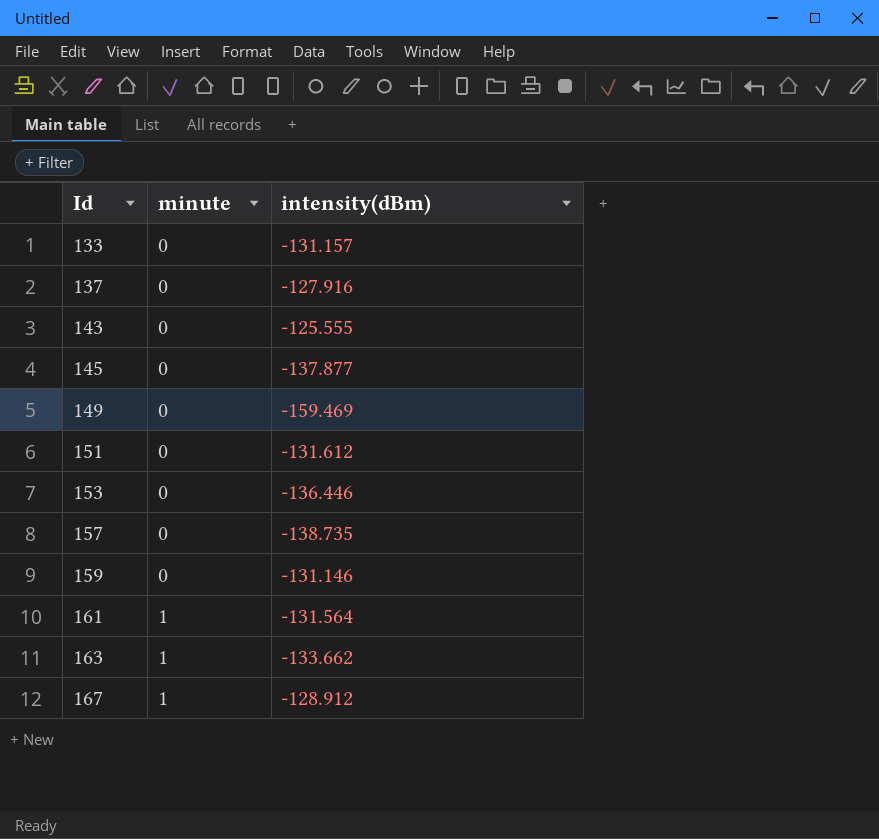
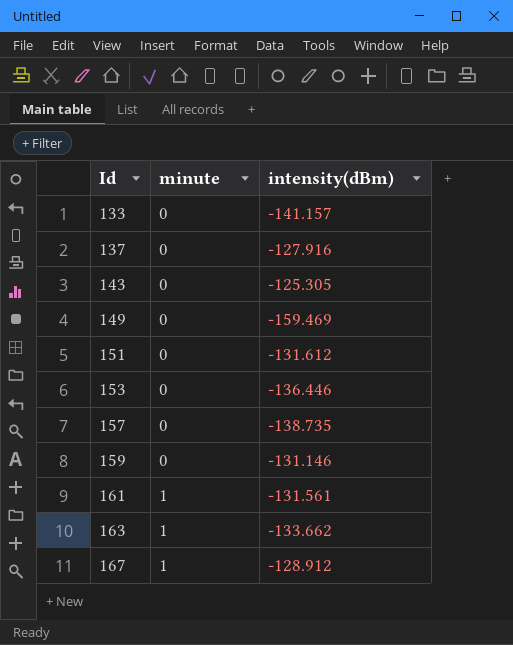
row 145: 0 | -137.877 -> none
133 | intensity(dBm): -131.157 -> -141.157
143 | intensity(dBm): -125.555 -> -125.305
161 | intensity(dBm): -131.564 -> -131.561

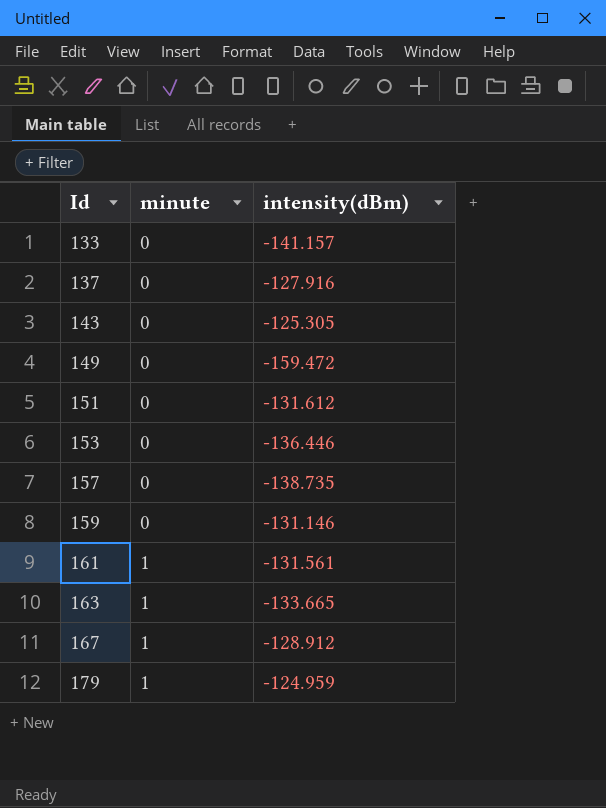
149 | intensity(dBm): -159.469 -> -159.472
163 | intensity(dBm): -133.662 -> -133.665
row 179: none -> 1 | -124.959

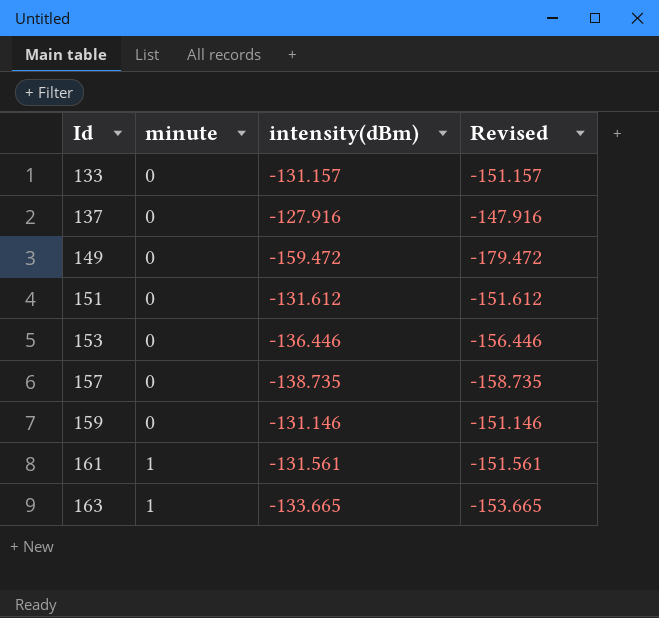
column Revised | formula: none -> [intensity(dBm)] - 20
row 143: 0 | -125.305 -> none
row 167: 1 | -128.912 -> none
row 179: 1 | -124.959 -> none
133 | intensity(dBm): -141.157 -> -131.157

